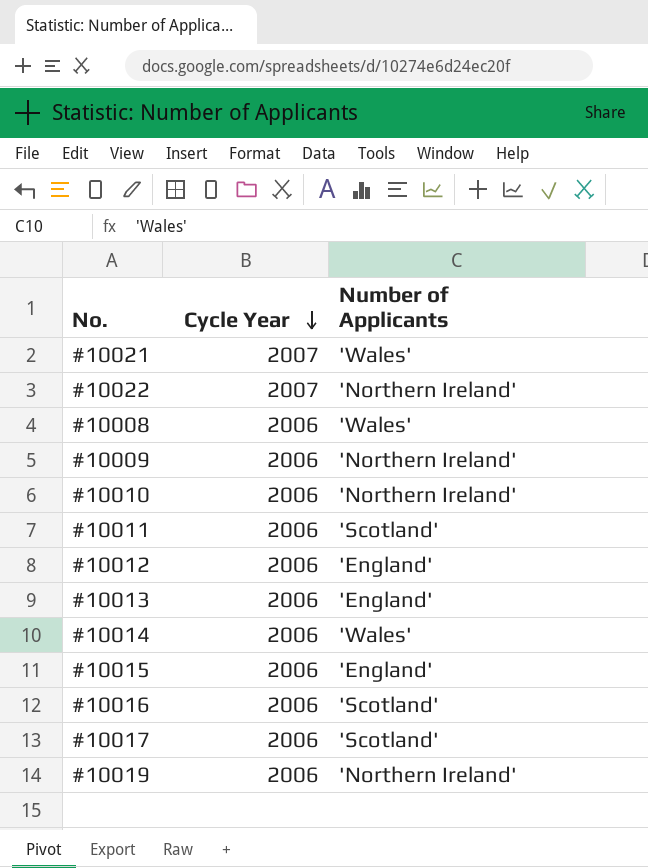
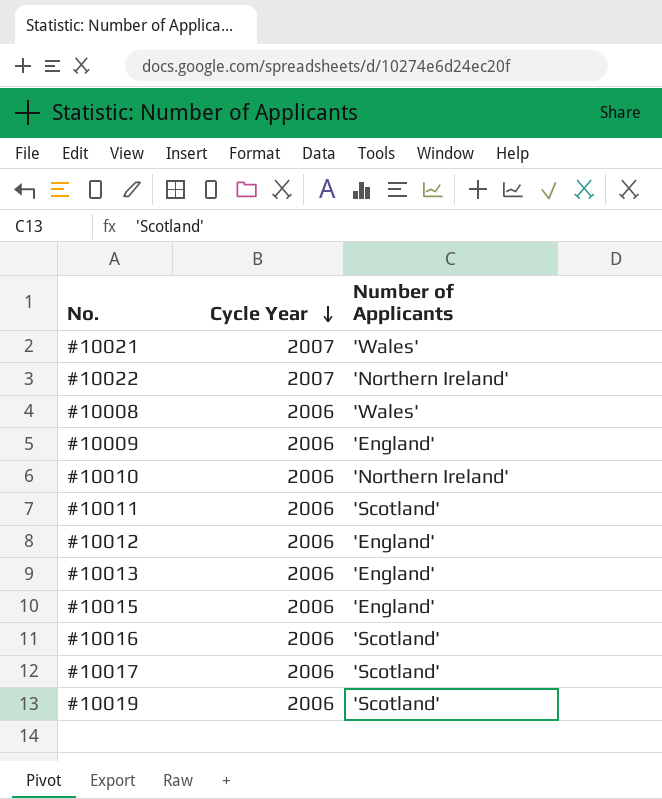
row #10014: 2006 | 'Wales' -> none
#10009 | Number of Applicants: 'Northern Ireland' -> 'England'
#10019 | Number of Applicants: 'Northern Ireland' -> 'Scotland'

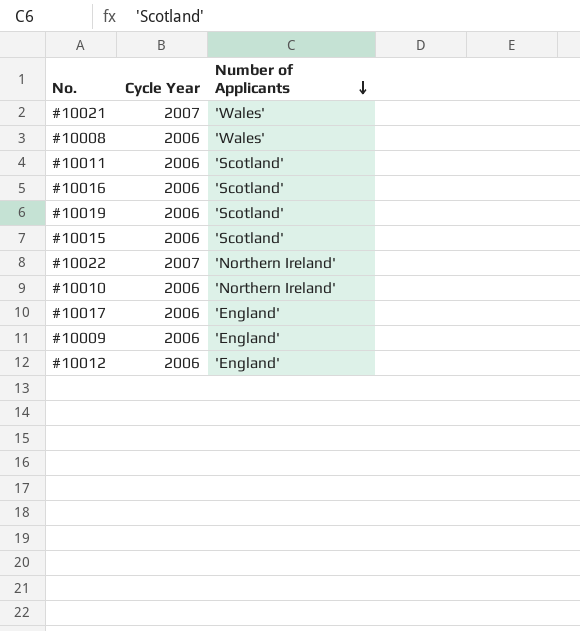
row order: Cycle Year descending -> Number of Applicants descending
row #10013: 2006 | 'England' -> none
#10015 | Number of Applicants: 'England' -> 'Scotland'
#10017 | Number of Applicants: 'Scotland' -> 'England'

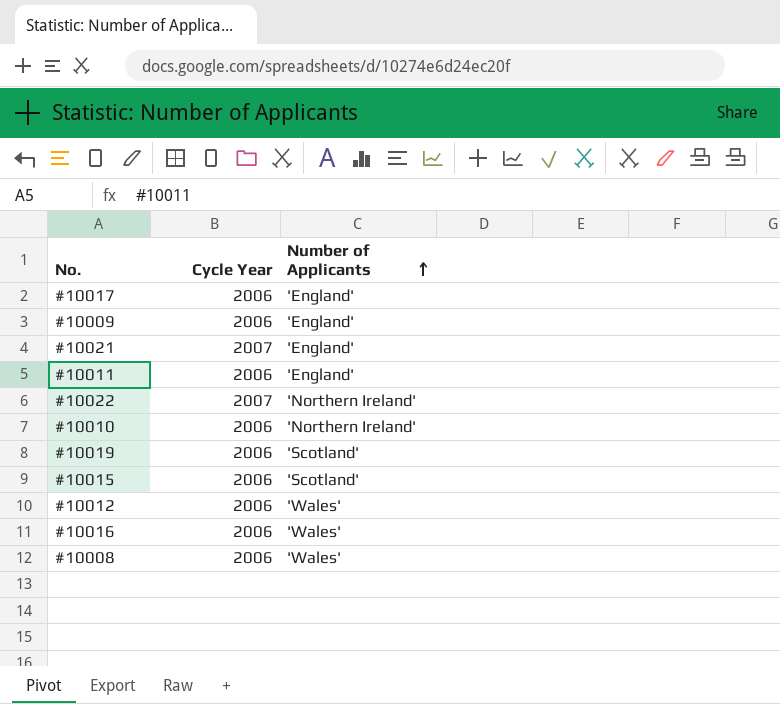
row order: Number of Applicants descending -> Number of Applicants ascending
#10021 | Number of Applicants: 'Wales' -> 'England'
#10011 | Number of Applicants: 'Scotland' -> 'England'
#10012 | Number of Applicants: 'England' -> 'Wales'
#10016 | Number of Applicants: 'Scotland' -> 'Wales'

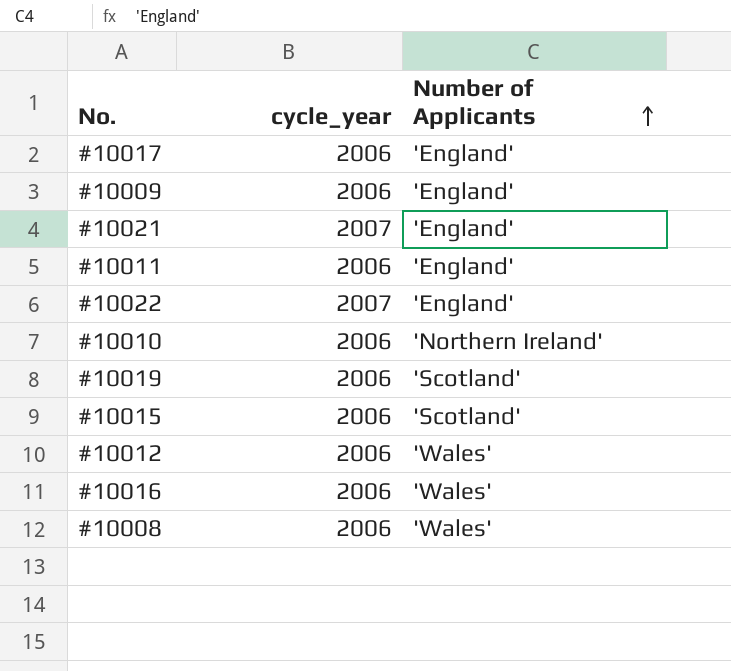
column name: Cycle Year -> cycle_year
#10022 | Number of Applicants: 'Northern Ireland' -> 'England'

